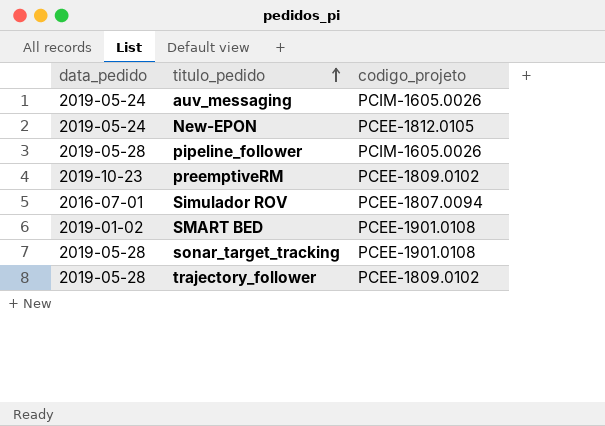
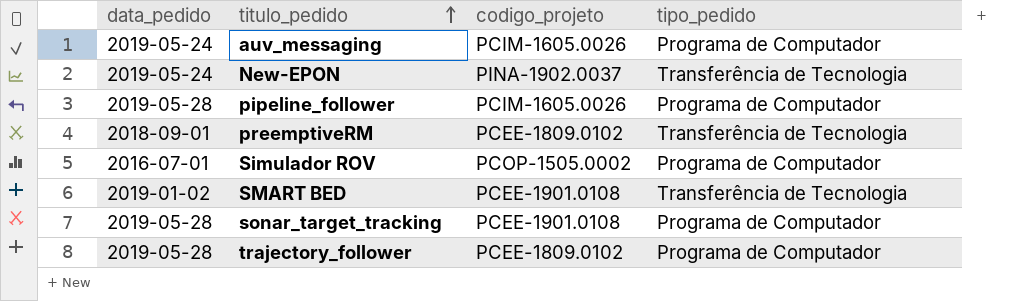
column tipo_pedido | position: none -> 4
New-EPON | codigo_projeto: PCEE-1812.0105 -> PINA-1902.0037
preemptiveRM | data_pedido: 2019-10-23 -> 2018-09-01
Simulador ROV | codigo_projeto: PCEE-1807.0094 -> PCOP-1505.0002

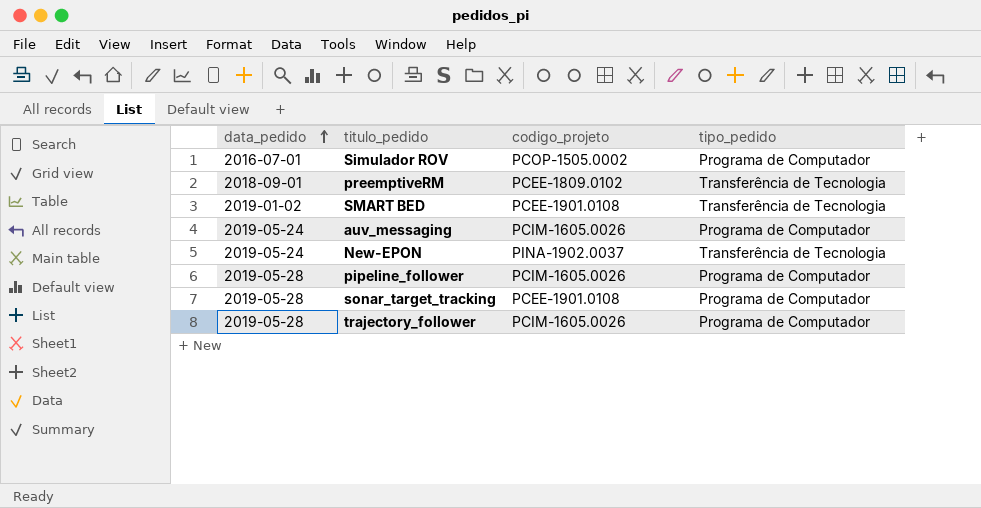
row order: titulo_pedido ascending -> data_pedido ascending
trajectory_follower | codigo_projeto: PCEE-1809.0102 -> PCIM-1605.0026

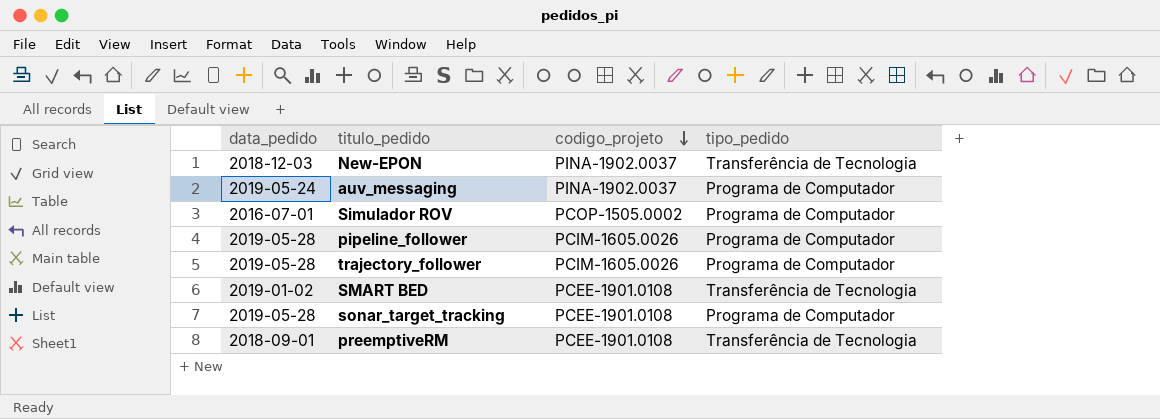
row order: data_pedido ascending -> codigo_projeto descending
New-EPON | data_pedido: 2019-05-24 -> 2018-12-03
auv_messaging | codigo_projeto: PCIM-1605.0026 -> PINA-1902.0037
preemptiveRM | codigo_projeto: PCEE-1809.0102 -> PCEE-1901.0108

